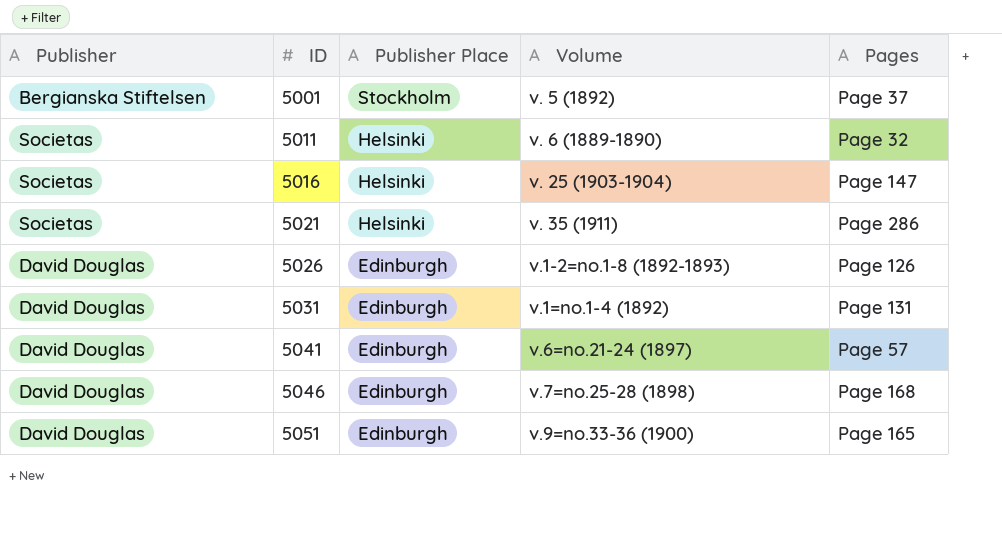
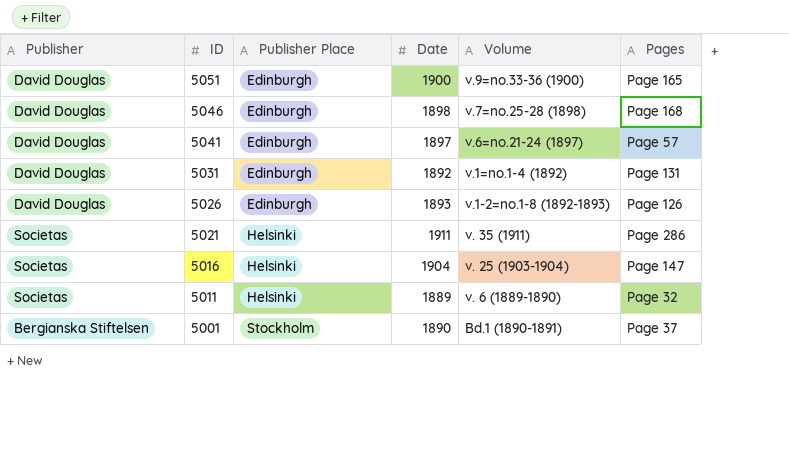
row order: ID ascending -> ID descending
column Date | position: none -> 4
5001 | Volume: v. 5 (1892) -> Bd.1 (1890-1891)

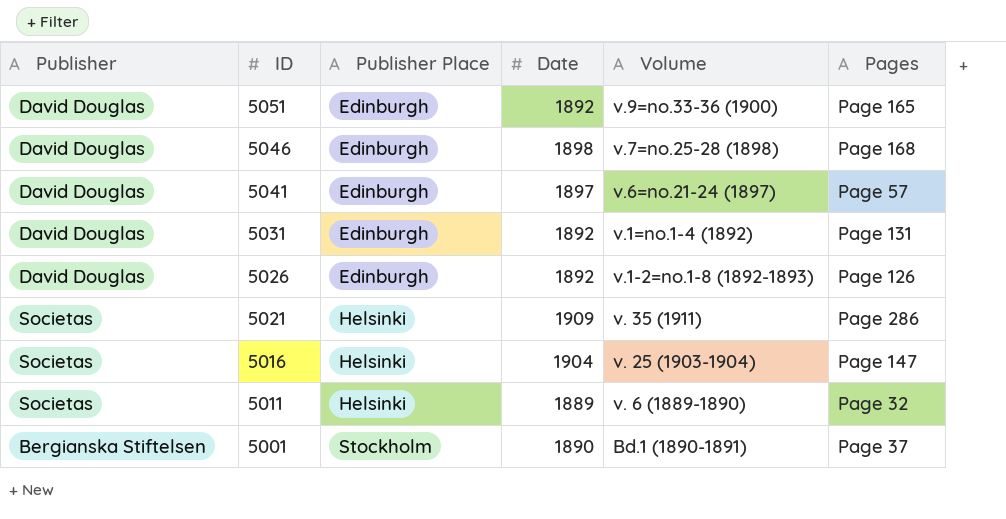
5051 | Date: 1900 -> 1892
5026 | Date: 1893 -> 1892
5021 | Date: 1911 -> 1909

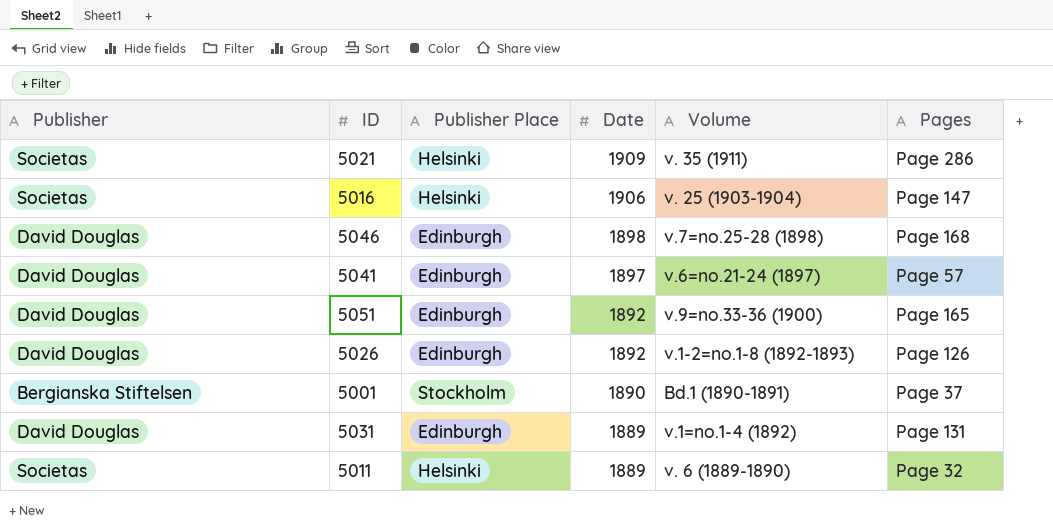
row order: ID descending -> Date descending
5016 | Date: 1904 -> 1906
5031 | Date: 1892 -> 1889

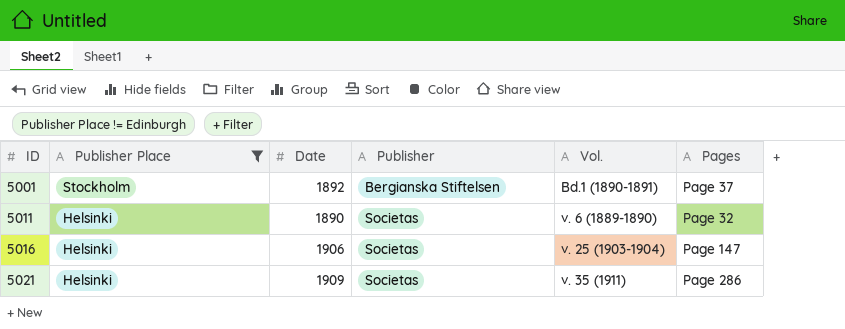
filter: none -> Publisher Place != Edinburgh
row order: Date descending -> ID ascending
column Publisher | position: 1 -> 4
column name: Volume -> Vol.
5001 | Date: 1890 -> 1892
5011 | Date: 1889 -> 1890

